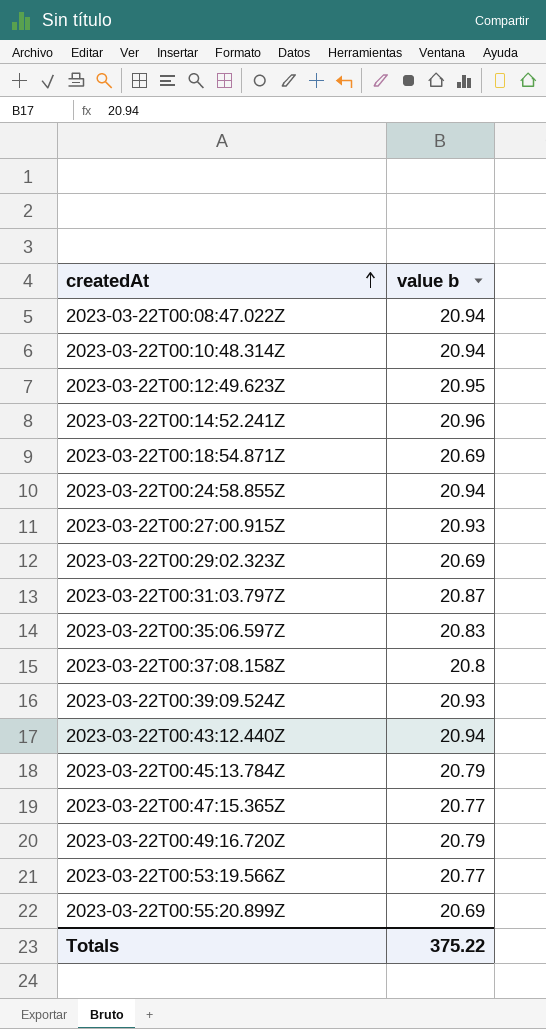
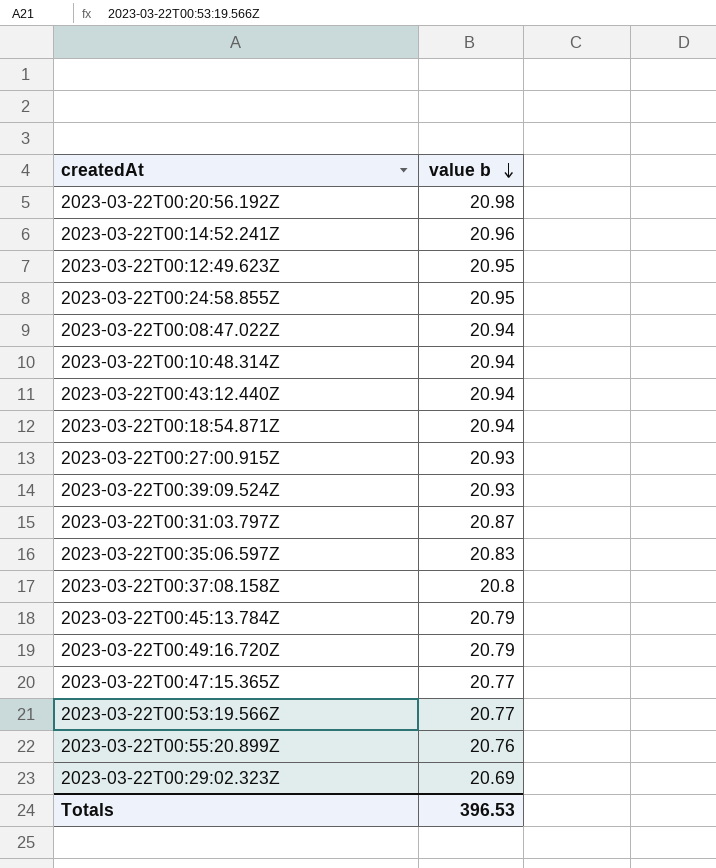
row order: createdAt ascending -> value b descending
row 2023-03-22T00:20:56.192Z: none -> 20.98
2023-03-22T00:24:58.855Z | value b: 20.94 -> 20.95
2023-03-22T00:18:54.871Z | value b: 20.69 -> 20.94
2023-03-22T00:55:20.899Z | value b: 20.69 -> 20.76
Totals | value b: 375.22 -> 396.53

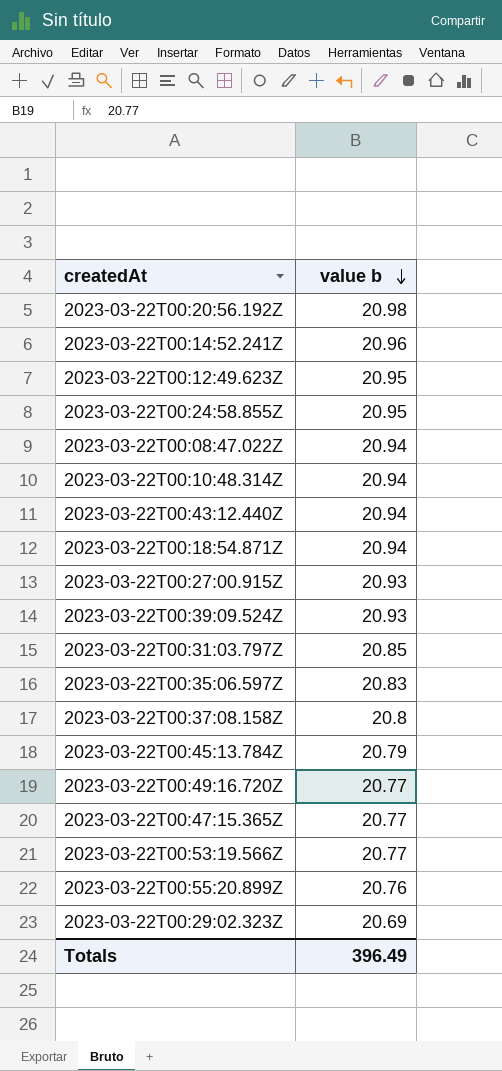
2023-03-22T00:31:03.797Z | value b: 20.87 -> 20.85
2023-03-22T00:49:16.720Z | value b: 20.79 -> 20.77
Totals | value b: 396.53 -> 396.49

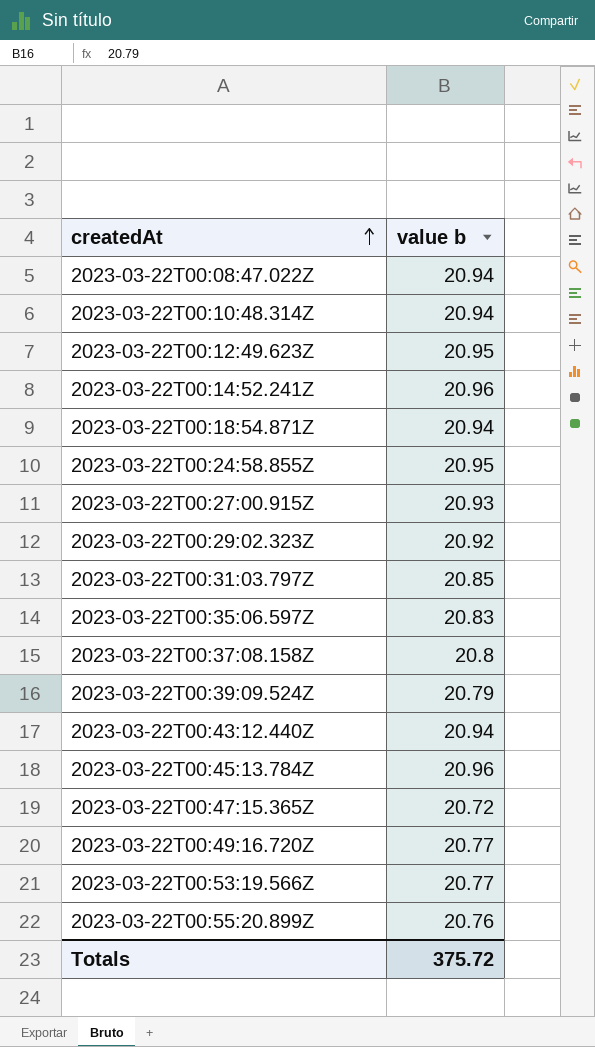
row order: value b descending -> createdAt ascending
row 2023-03-22T00:20:56.192Z: 20.98 -> none
2023-03-22T00:29:02.323Z | value b: 20.69 -> 20.92
2023-03-22T00:39:09.524Z | value b: 20.93 -> 20.79
2023-03-22T00:45:13.784Z | value b: 20.79 -> 20.96
2023-03-22T00:47:15.365Z | value b: 20.77 -> 20.72
Totals | value b: 396.49 -> 375.72

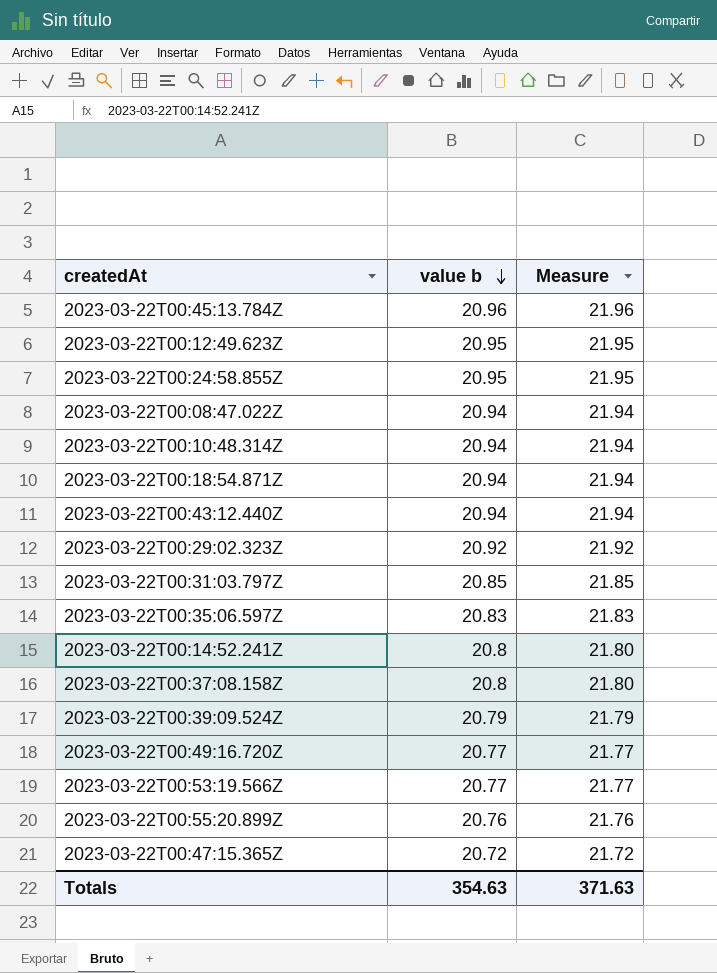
row order: createdAt ascending -> value b descending
column Measure | formula: none -> [value b] + 1
row 2023-03-22T00:27:00.915Z: 20.93 -> none
2023-03-22T00:14:52.241Z | value b: 20.96 -> 20.8
Totals | value b: 375.72 -> 354.63

